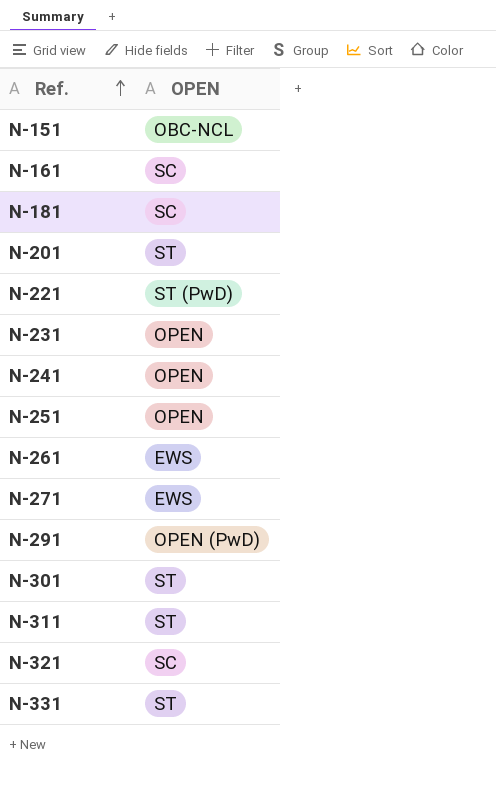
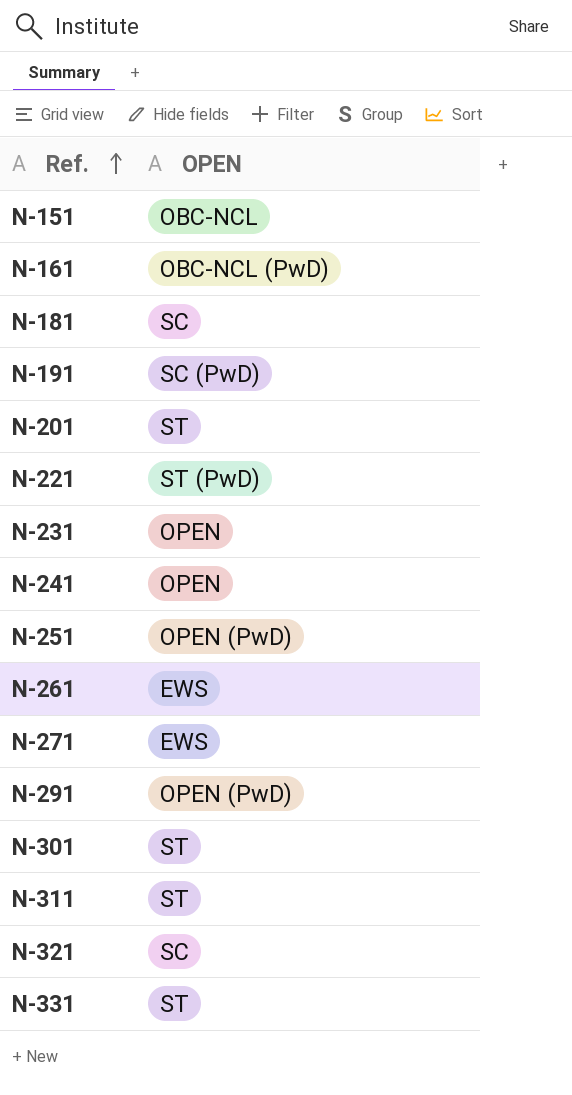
N-161 | OPEN: SC -> OBC-NCL (PwD)
row N-191: none -> SC (PwD)
N-251 | OPEN: OPEN -> OPEN (PwD)

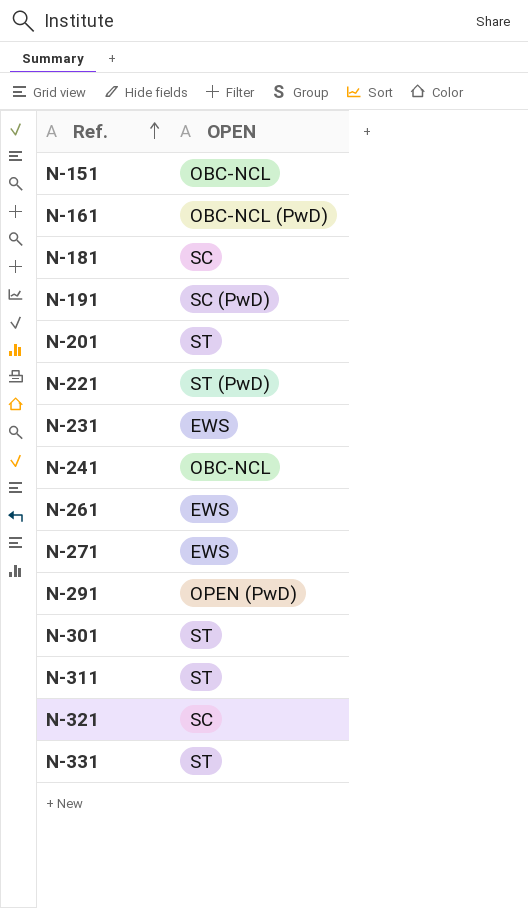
row N-251: OPEN (PwD) -> none
N-231 | OPEN: OPEN -> EWS
N-241 | OPEN: OPEN -> OBC-NCL

